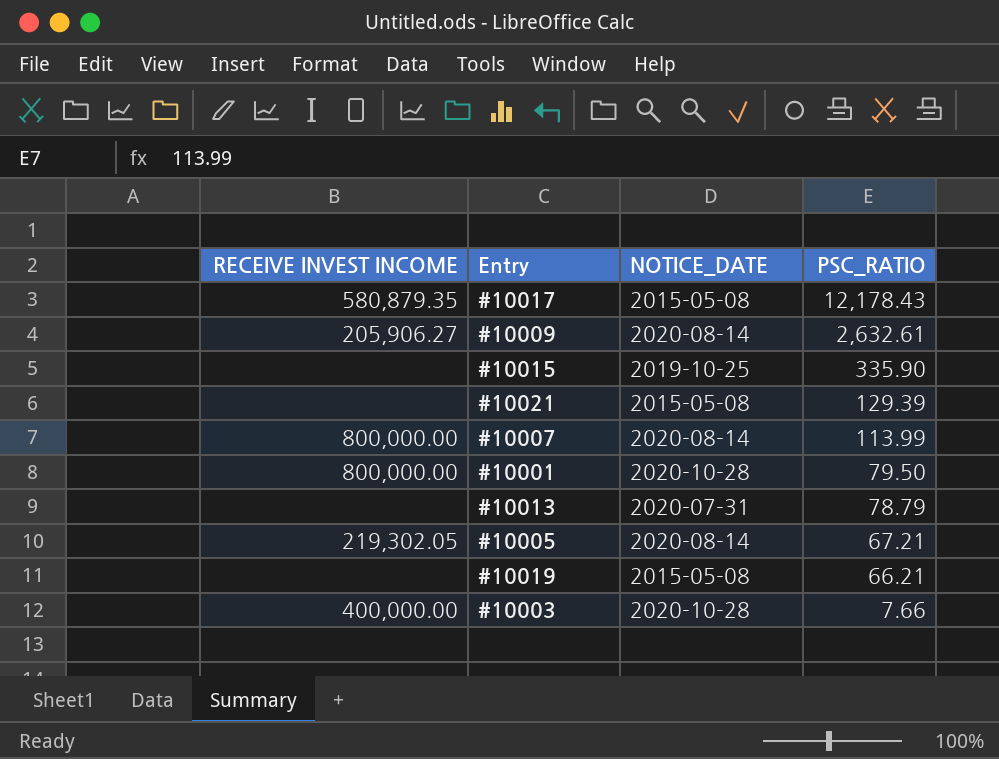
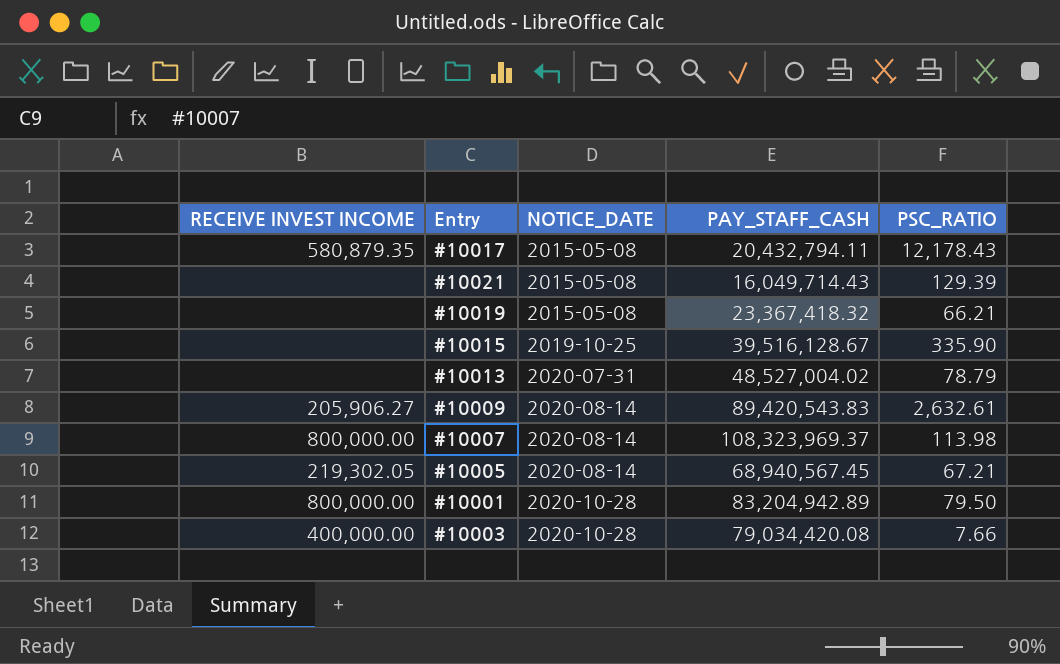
row order: PSC_RATIO descending -> NOTICE_DATE ascending
column PAY_STAFF_CASH | position: none -> 4
#10007 | PSC_RATIO: 113.99 -> 113.98

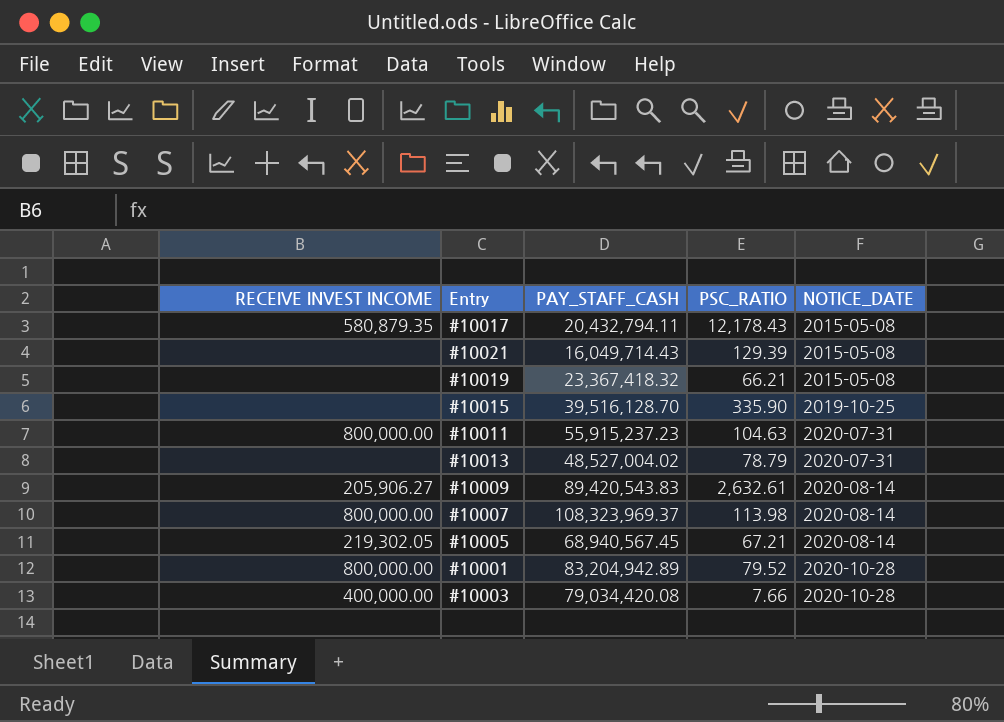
column NOTICE_DATE | position: 3 -> 5
#10015 | PAY_STAFF_CASH: 39,516,128.67 -> 39,516,128.70
row #10011: none -> 800,000.00 | 55,915,237.23 | 104.63 | 2020-07-31
#10001 | PSC_RATIO: 79.50 -> 79.52

